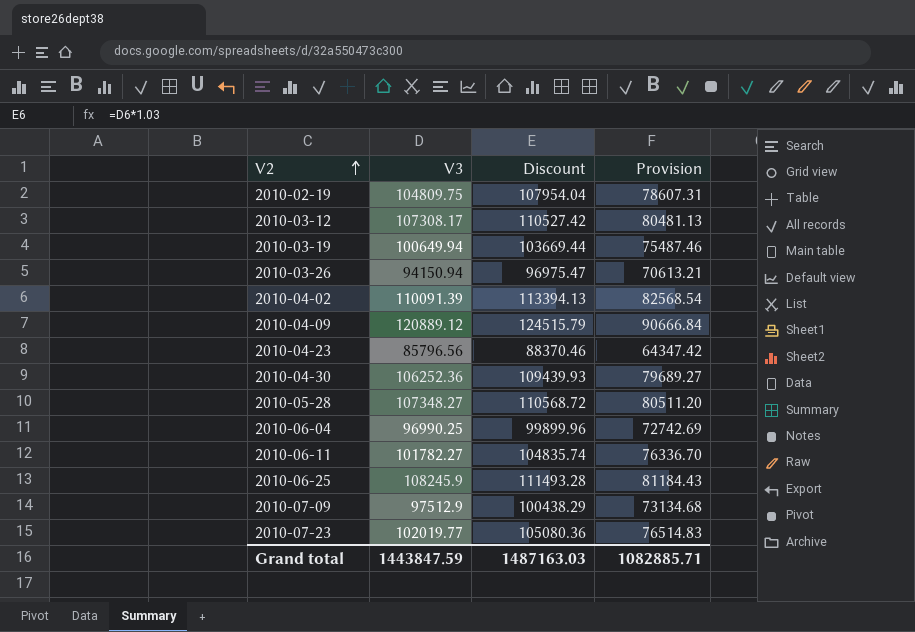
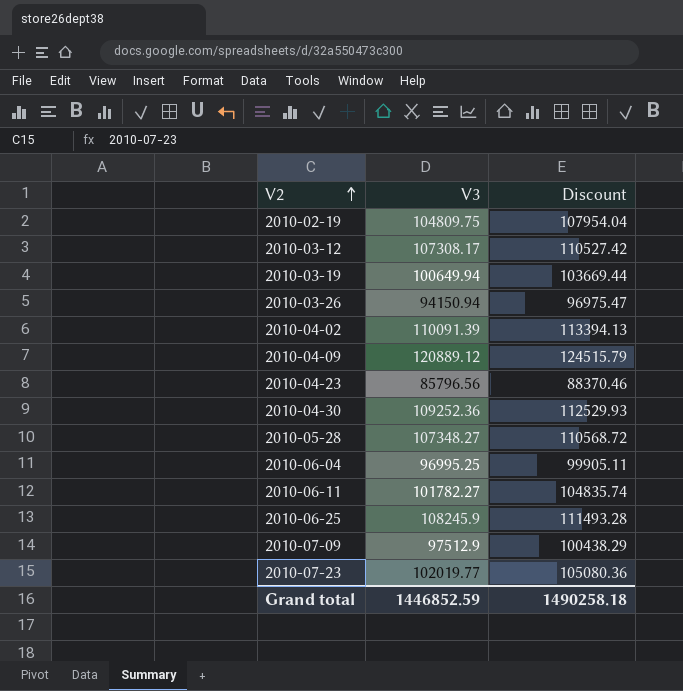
column Provision | formula: [V3] * 0.75 -> none
2010-04-30 | V3: 106252.36 -> 109252.36
2010-04-30 | Discount: 109439.93 -> 112529.93
2010-06-04 | V3: 96990.25 -> 96995.25
2010-06-04 | Discount: 99899.96 -> 99905.11
Grand total | V3: 1443847.59 -> 1446852.59
Grand total | Discount: 1487163.03 -> 1490258.18

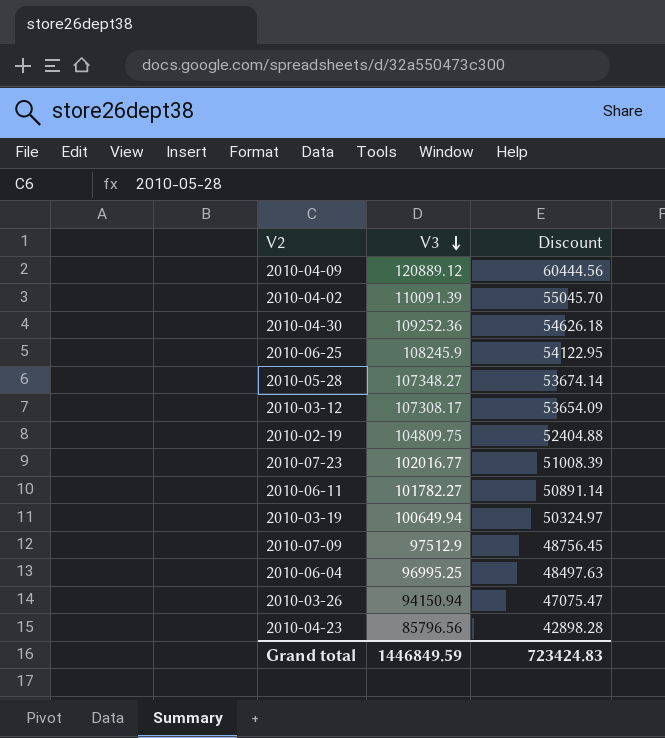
row order: V2 ascending -> V3 descending
column Discount | formula: [V3] * 1.03 -> [V3] * 0.5
2010-07-23 | V3: 102019.77 -> 102016.77
Grand total | V3: 1446852.59 -> 1446849.59
Grand total | Discount: 1490258.18 -> 723424.83

